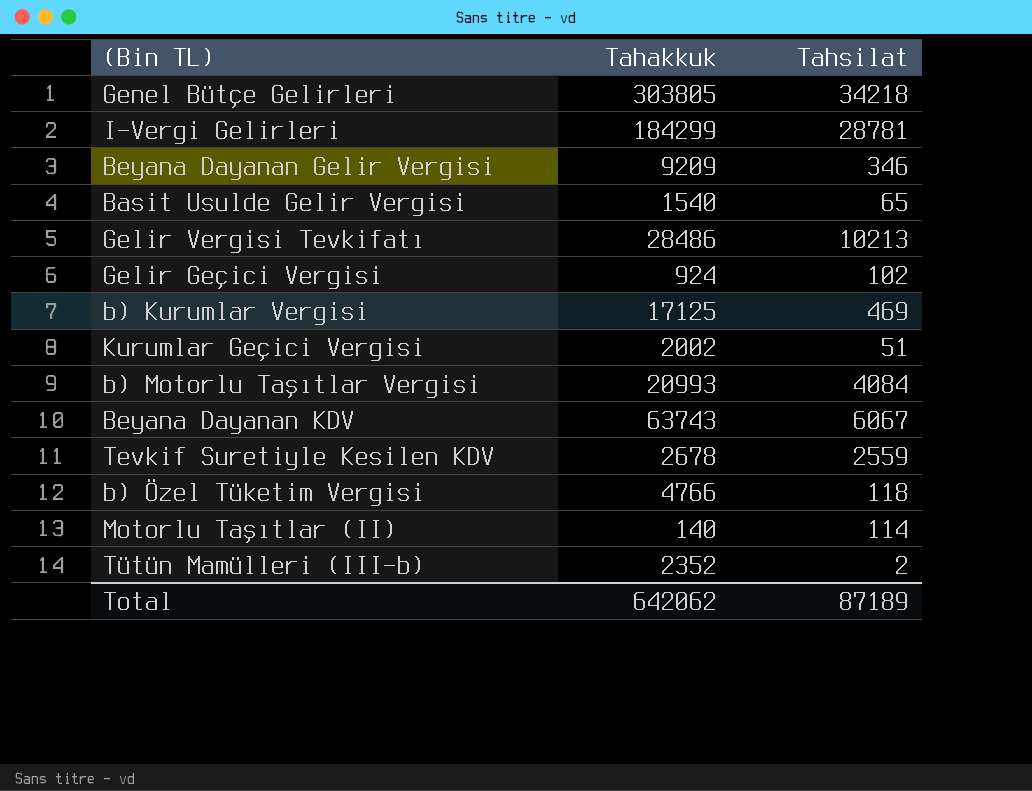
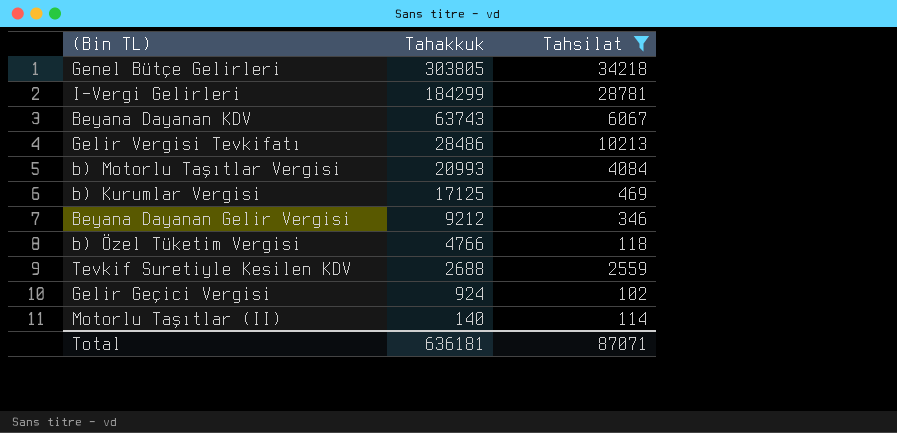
filter: none -> Tahsilat >= 102
row order: none -> Tahakkuk descending
Beyana Dayanan Gelir Vergisi | Tahakkuk: 9209 -> 9212
Tevkif Suretiyle Kesilen KDV | Tahakkuk: 2678 -> 2688
Total | Tahakkuk: 642062 -> 636181
Total | Tahsilat: 87189 -> 87071

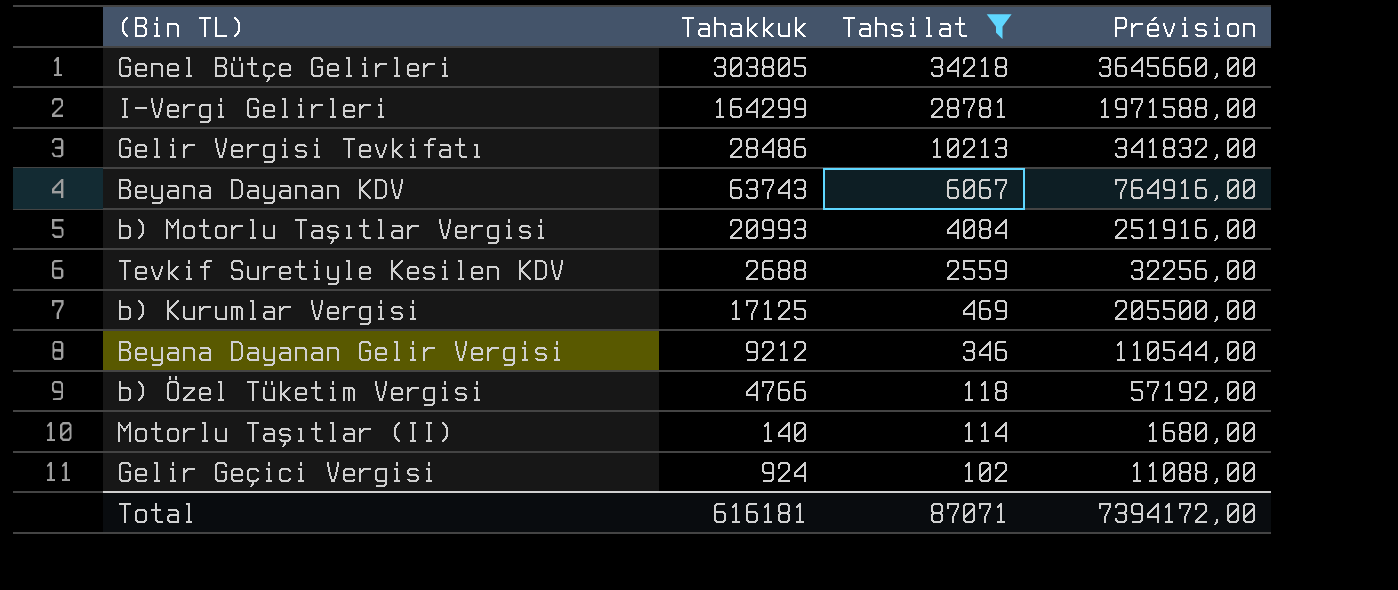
row order: Tahakkuk descending -> Tahsilat descending
column Prévision | formula: none -> [Tahakkuk] * 12
I-Vergi Gelirleri | Tahakkuk: 184299 -> 164299
Total | Tahakkuk: 636181 -> 616181

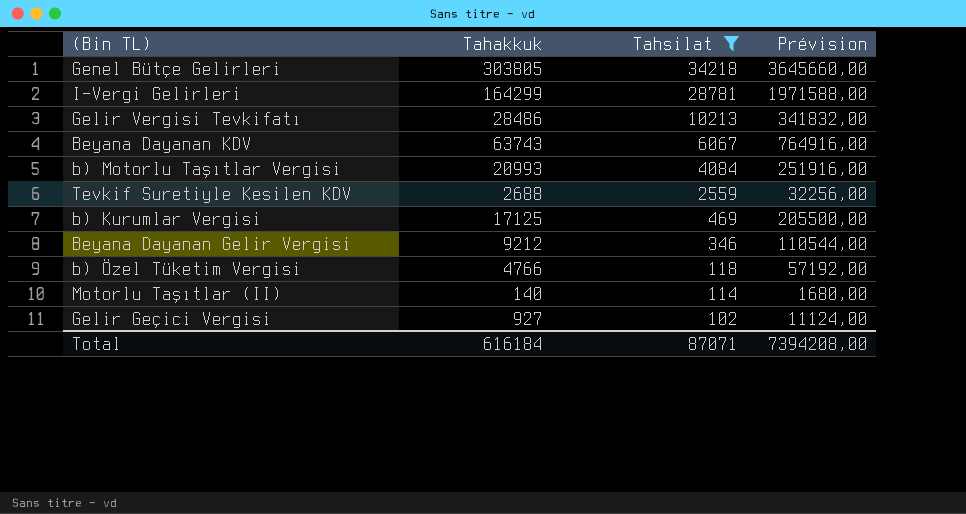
Gelir Geçici Vergisi | Tahakkuk: 924 -> 927
Gelir Geçici Vergisi | Prévision: 11088,00 -> 11124,00
Total | Tahakkuk: 616181 -> 616184
Total | Prévision: 7394172,00 -> 7394208,00

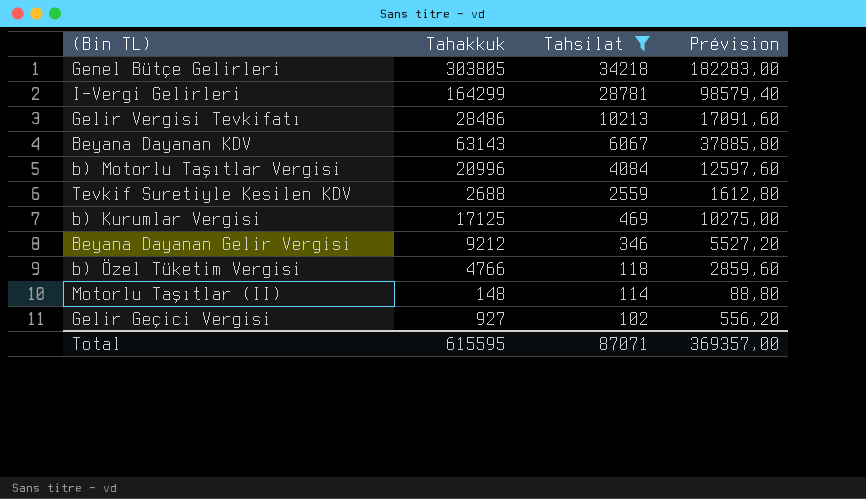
column Prévision | formula: [Tahakkuk] * 12 -> [Tahakkuk] * 0,6
Beyana Dayanan KDV | Tahakkuk: 63743 -> 63143
b) Motorlu Taşıtlar Vergisi | Tahakkuk: 20993 -> 20996
Motorlu Taşıtlar (II) | Tahakkuk: 140 -> 148
Total | Tahakkuk: 616184 -> 615595
Total | Prévision: 7394208,00 -> 369357,00

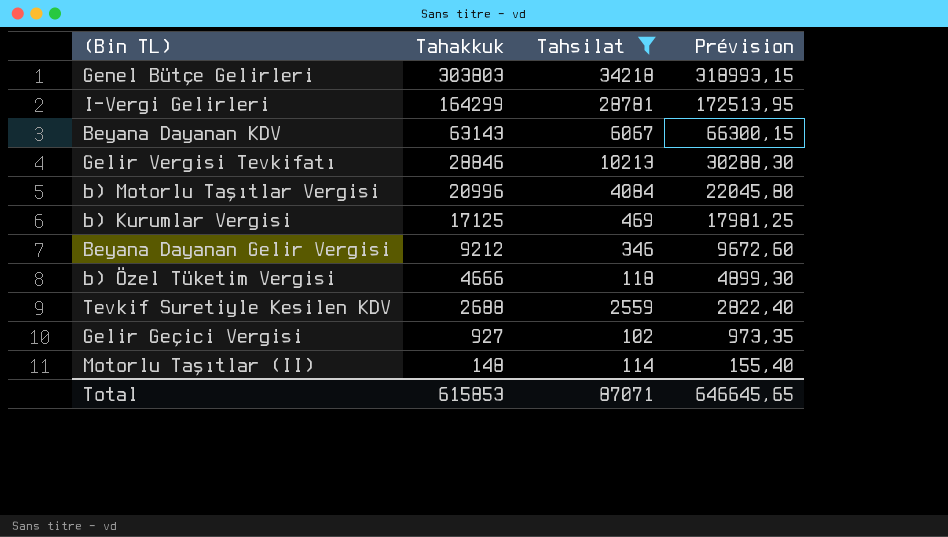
row order: Tahsilat descending -> Tahakkuk descending
column Prévision | formula: [Tahakkuk] * 0,6 -> [Tahakkuk] * 1,05
Genel Bütçe Gelirleri | Tahakkuk: 303805 -> 303803
Gelir Vergisi Tevkifatı | Tahakkuk: 28486 -> 28846
b) Özel Tüketim Vergisi | Tahakkuk: 4766 -> 4666
Total | Tahakkuk: 615595 -> 615853
Total | Prévision: 369357,00 -> 646645,65

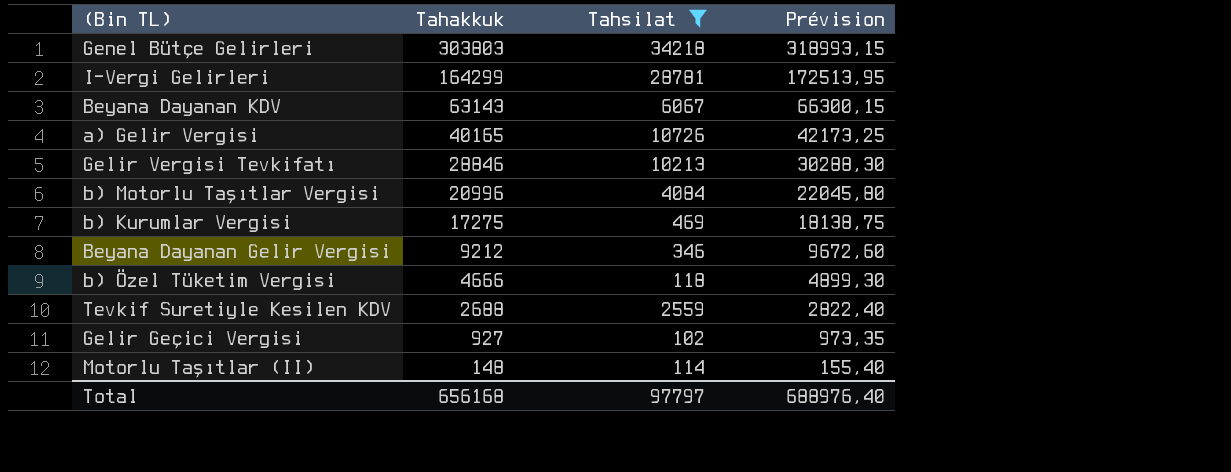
row a) Gelir Vergisi: none -> 40165 | 10726 | 42173,25
b) Kurumlar Vergisi | Tahakkuk: 17125 -> 17275
b) Kurumlar Vergisi | Prévision: 17981,25 -> 18138,75
Total | Tahakkuk: 615853 -> 656168
Total | Tahsilat: 87071 -> 97797
Total | Prévision: 646645,65 -> 688976,40

